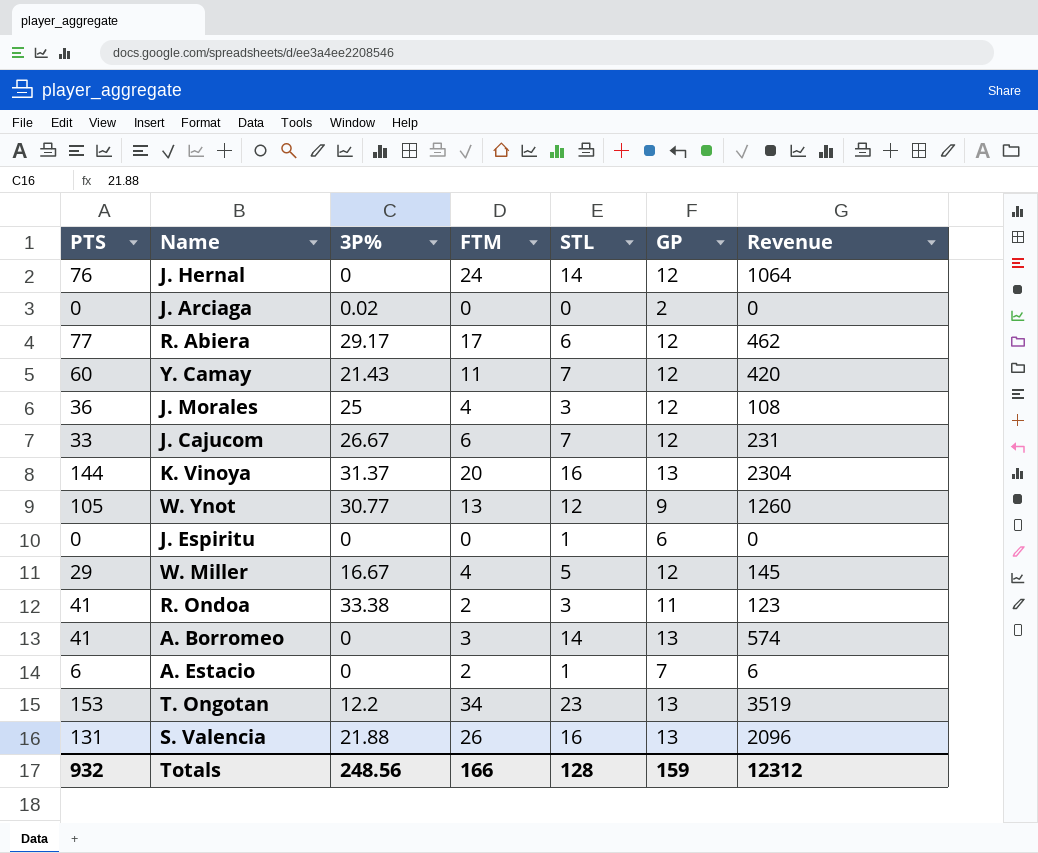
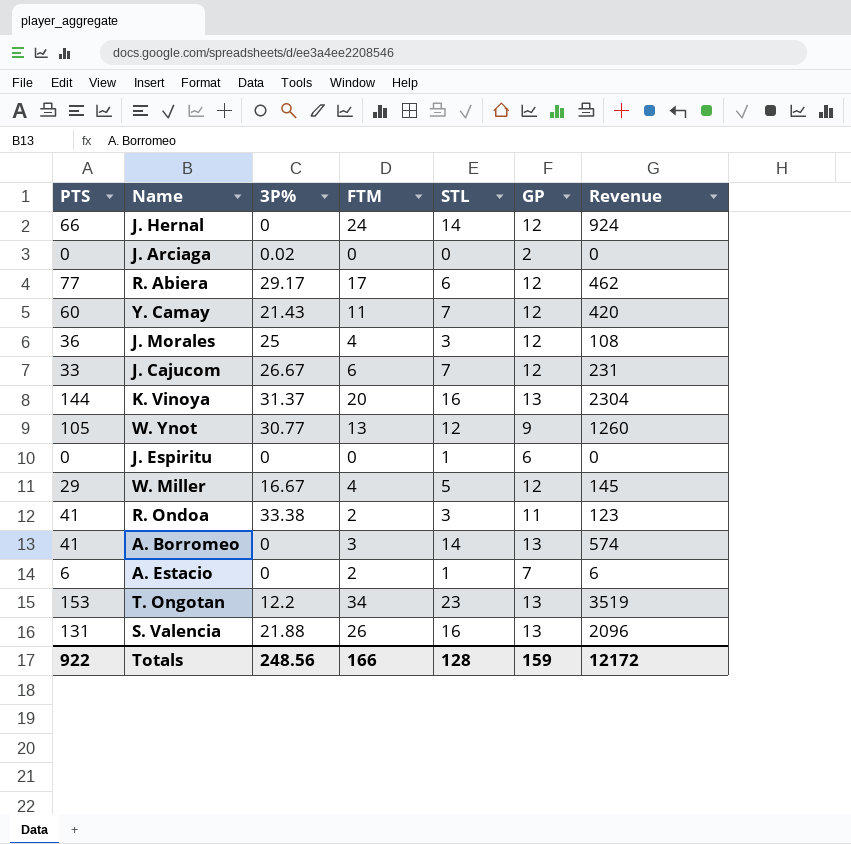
J. Hernal | PTS: 76 -> 66
J. Hernal | Revenue: 1064 -> 924
Totals | PTS: 932 -> 922
Totals | Revenue: 12312 -> 12172

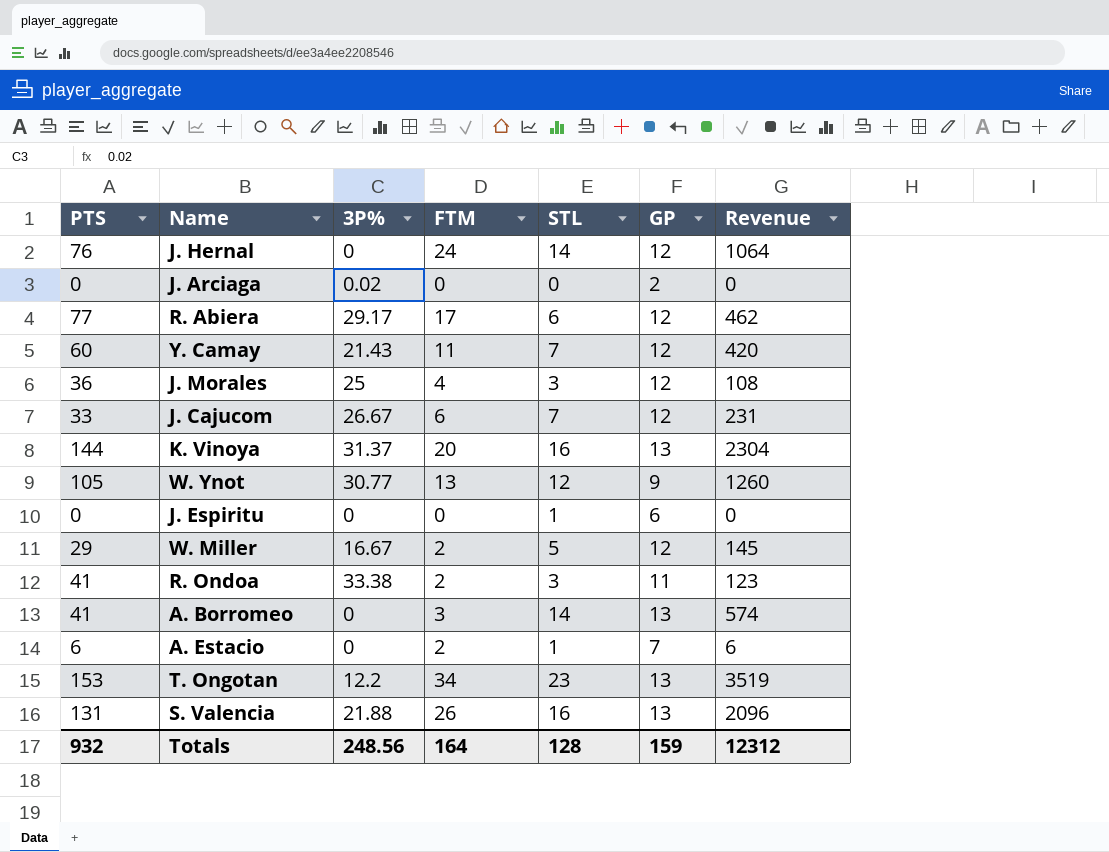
J. Hernal | PTS: 66 -> 76
J. Hernal | Revenue: 924 -> 1064
W. Miller | FTM: 4 -> 2
Totals | PTS: 922 -> 932
Totals | FTM: 166 -> 164
Totals | Revenue: 12172 -> 12312

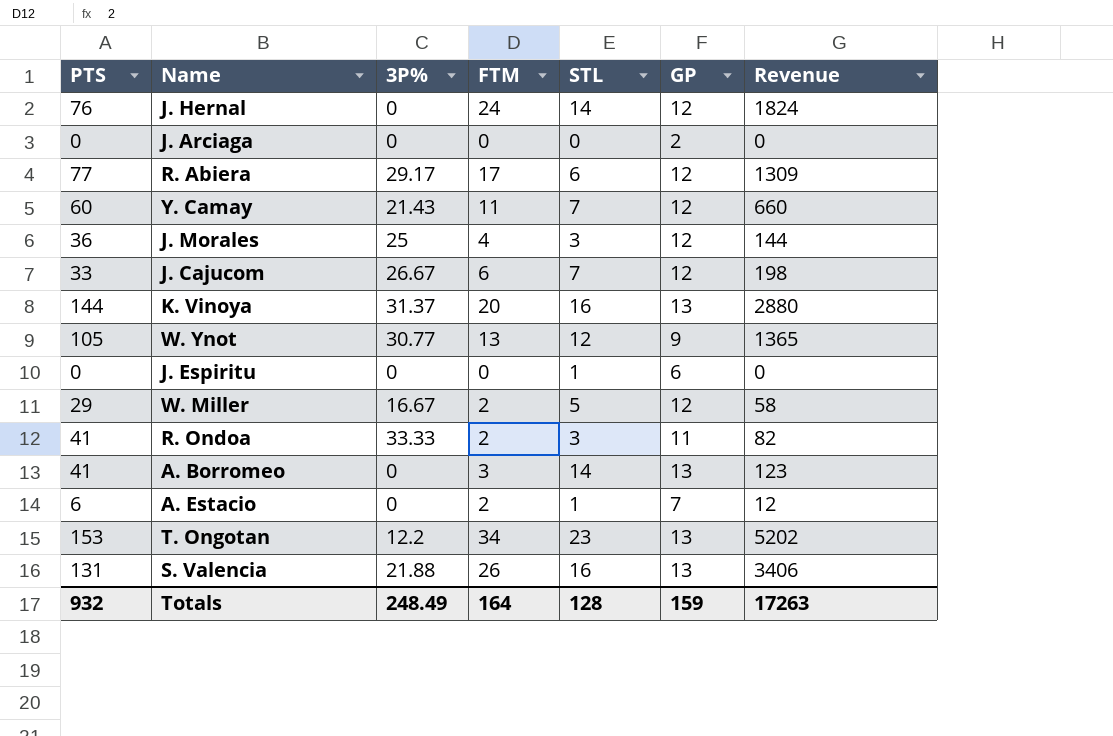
column Revenue | formula: [PTS] * [STL] -> [PTS] * [FTM]
J. Arciaga | 3P%: 0.02 -> 0
R. Ondoa | 3P%: 33.38 -> 33.33
Totals | 3P%: 248.56 -> 248.49
Totals | Revenue: 12312 -> 17263

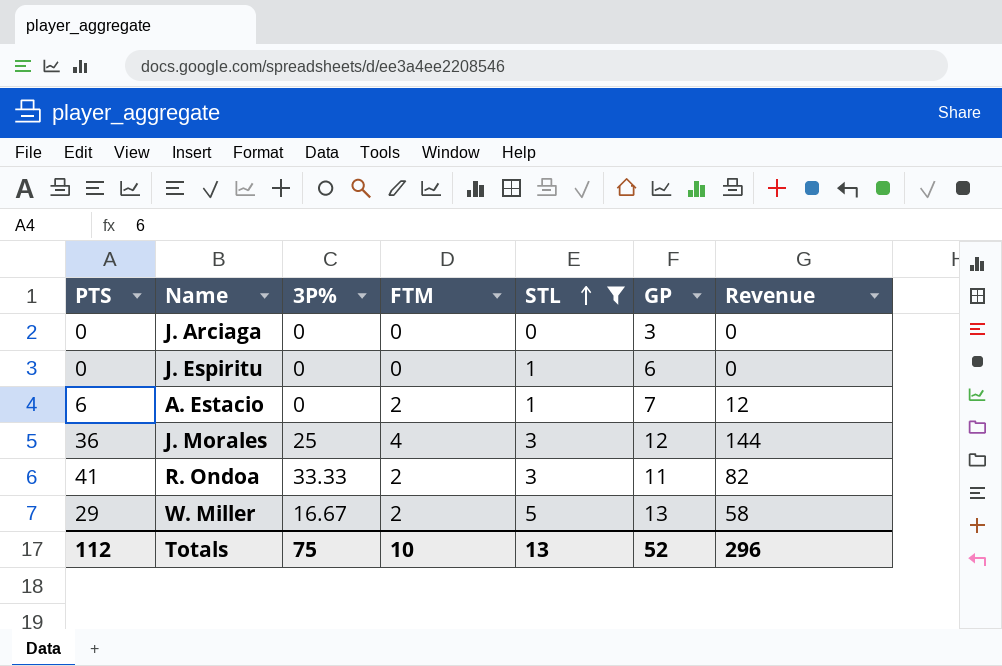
filter: none -> STL <= 5
row order: none -> STL ascending
J. Arciaga | GP: 2 -> 3
W. Miller | GP: 12 -> 13
Totals | PTS: 932 -> 112
Totals | 3P%: 248.49 -> 75
Totals | FTM: 164 -> 10
Totals | STL: 128 -> 13
Totals | GP: 159 -> 52
Totals | Revenue: 17263 -> 296

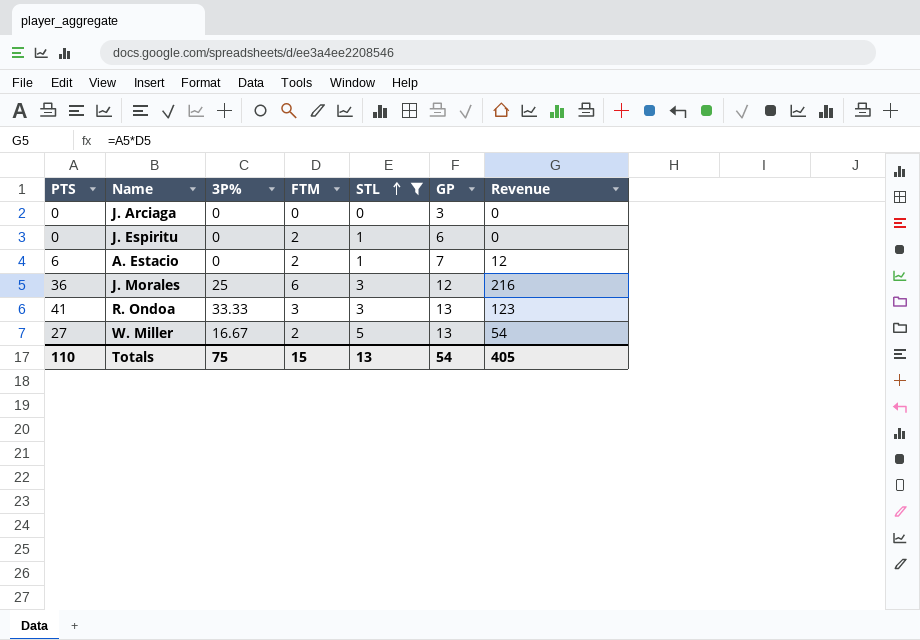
J. Espiritu | FTM: 0 -> 2
J. Morales | FTM: 4 -> 6
J. Morales | Revenue: 144 -> 216
R. Ondoa | FTM: 2 -> 3
R. Ondoa | GP: 11 -> 13
R. Ondoa | Revenue: 82 -> 123
W. Miller | PTS: 29 -> 27
W. Miller | Revenue: 58 -> 54
Totals | PTS: 112 -> 110
Totals | FTM: 10 -> 15
Totals | GP: 52 -> 54
Totals | Revenue: 296 -> 405

